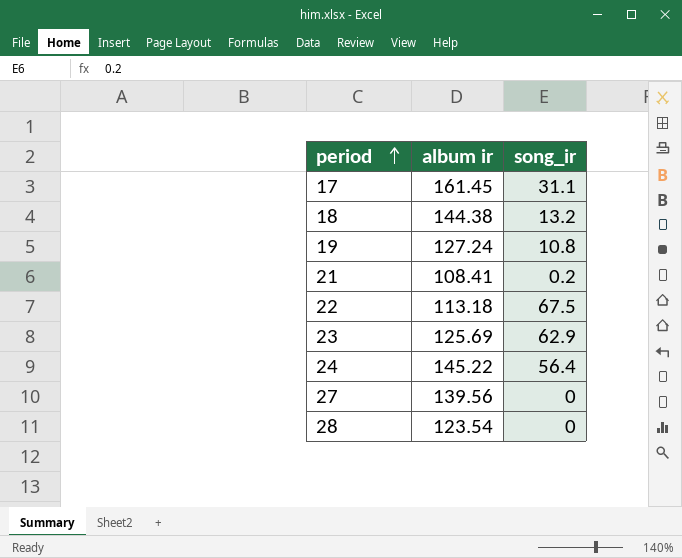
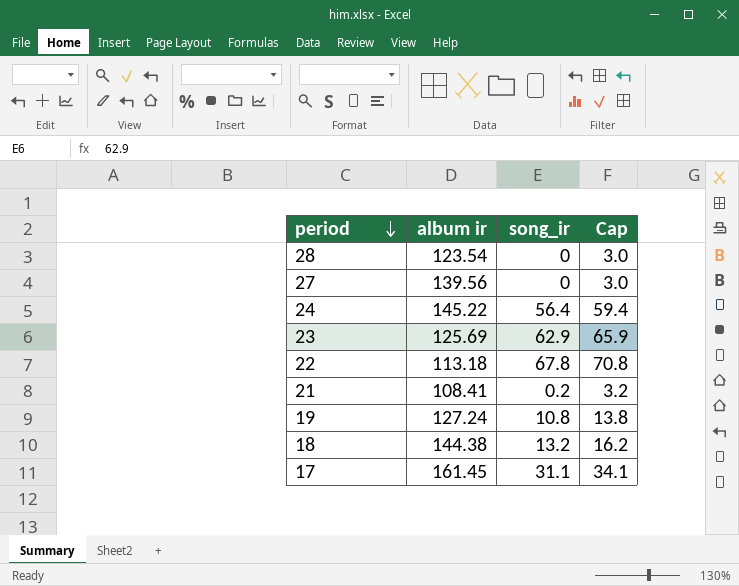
row order: period ascending -> period descending
column Cap | formula: none -> [song_ir] + 3
22 | song_ir: 67.5 -> 67.8

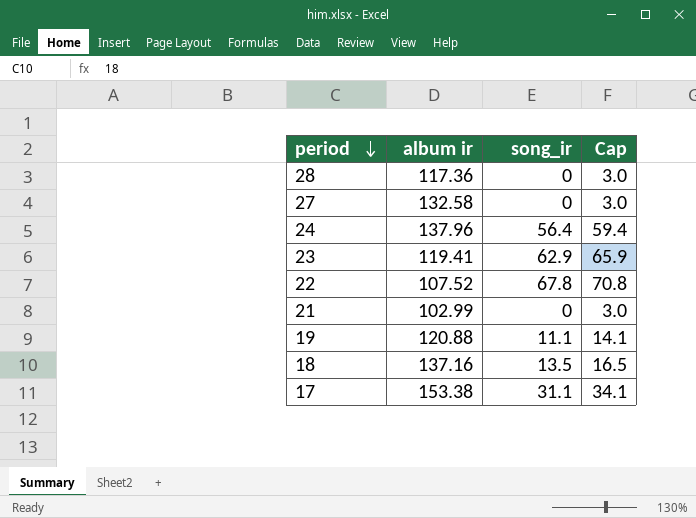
28 | album ir: 123.54 -> 117.36
27 | album ir: 139.56 -> 132.58
24 | album ir: 145.22 -> 137.96
23 | album ir: 125.69 -> 119.41
22 | album ir: 113.18 -> 107.52
21 | album ir: 108.41 -> 102.99
21 | song_ir: 0.2 -> 0
21 | Cap: 3.2 -> 3.0
19 | album ir: 127.24 -> 120.88
19 | song_ir: 10.8 -> 11.1
19 | Cap: 13.8 -> 14.1
18 | album ir: 144.38 -> 137.16
18 | song_ir: 13.2 -> 13.5
18 | Cap: 16.2 -> 16.5
17 | album ir: 161.45 -> 153.38

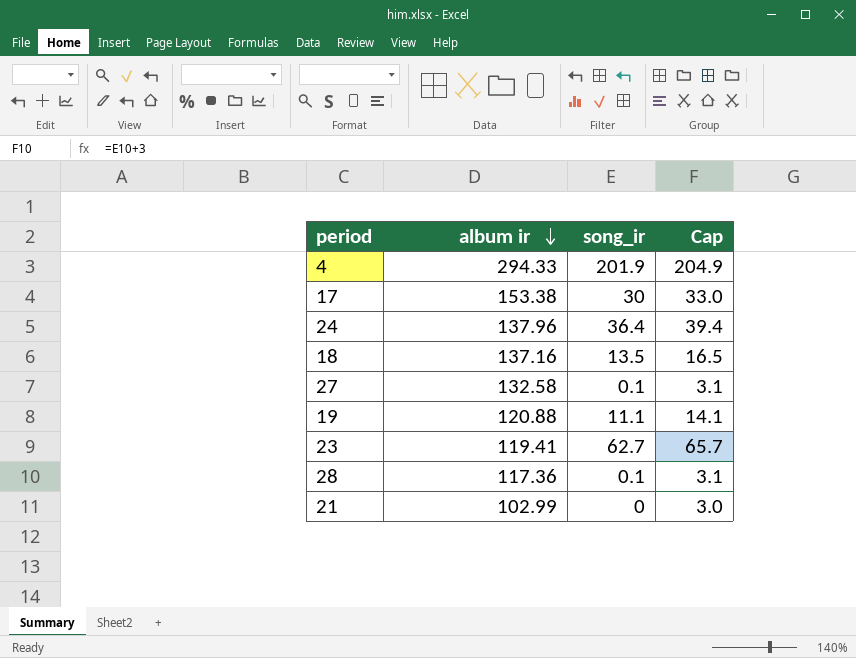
row order: period descending -> album ir descending
row 22: 107.52 | 67.8 | 70.8 -> none
row 4: none -> 294.33 | 201.9 | 204.9
17 | song_ir: 31.1 -> 30
17 | Cap: 34.1 -> 33.0
24 | song_ir: 56.4 -> 36.4
24 | Cap: 59.4 -> 39.4
27 | song_ir: 0 -> 0.1
27 | Cap: 3.0 -> 3.1
23 | song_ir: 62.9 -> 62.7
23 | Cap: 65.9 -> 65.7
28 | song_ir: 0 -> 0.1
28 | Cap: 3.0 -> 3.1

